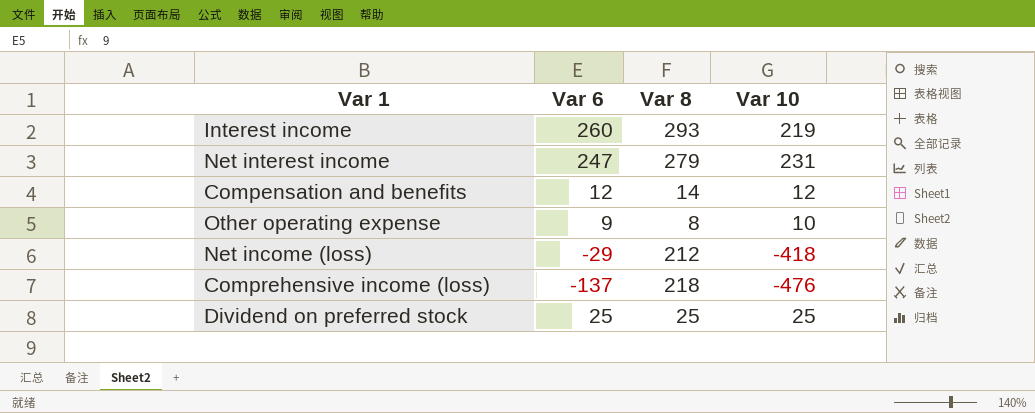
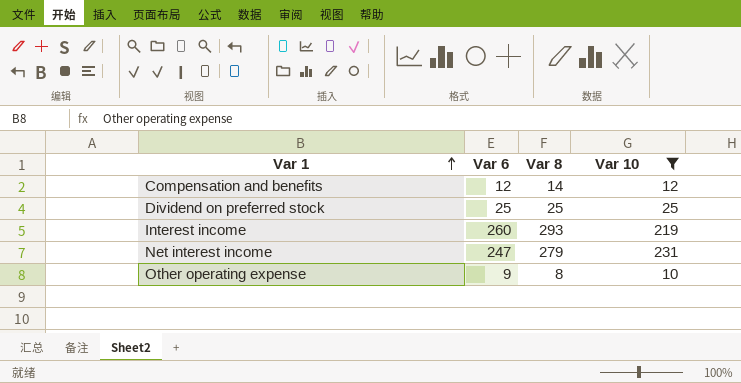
filter: none -> Var 10 >= 10
row order: none -> Var 1 ascending

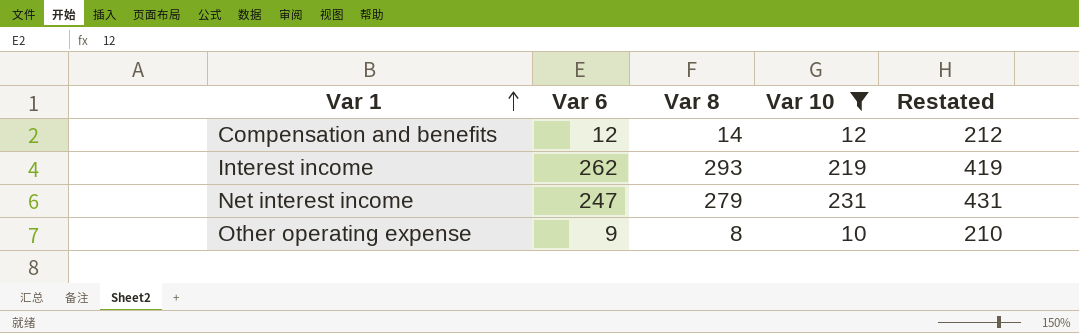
column Restated | formula: none -> [Var 10] + 200
row Dividend on preferred stock: 25 | 25 | 25 -> none
Interest income | Var 6: 260 -> 262

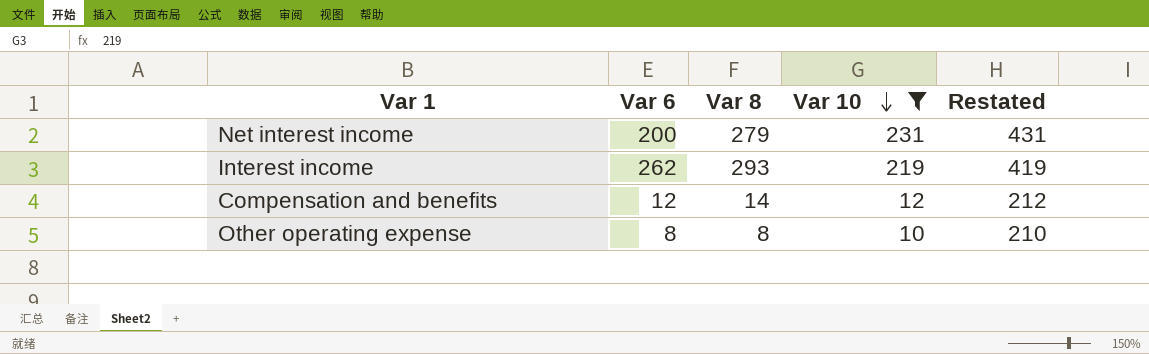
row order: Var 1 ascending -> Var 10 descending
Net interest income | Var 6: 247 -> 200
Other operating expense | Var 6: 9 -> 8

